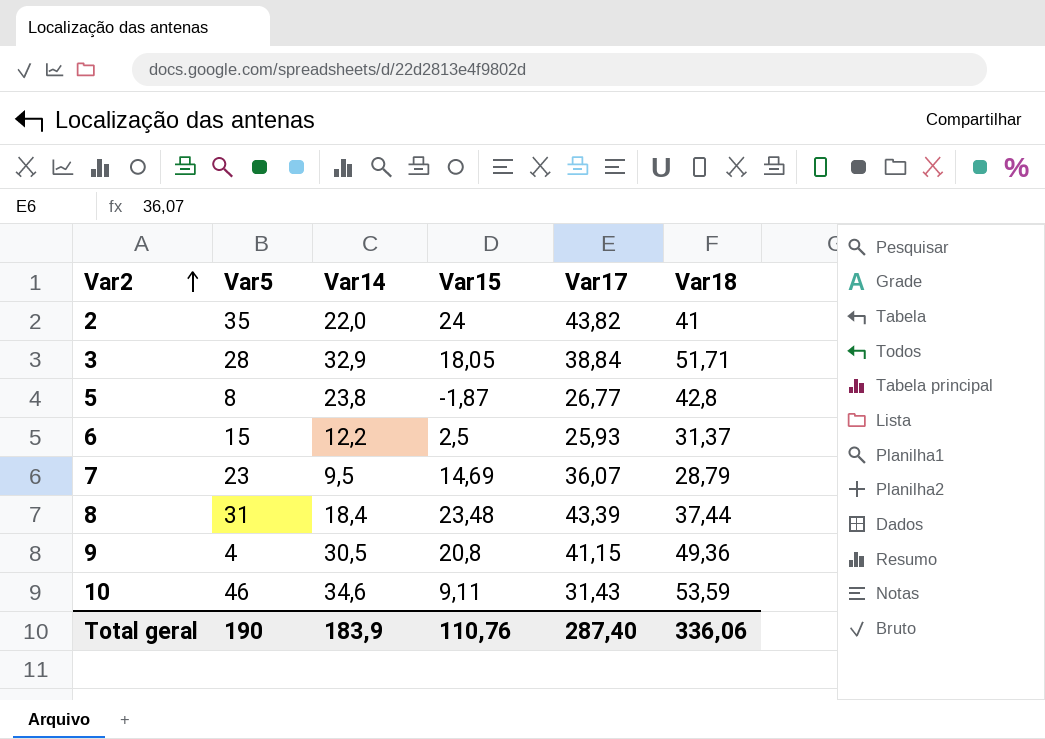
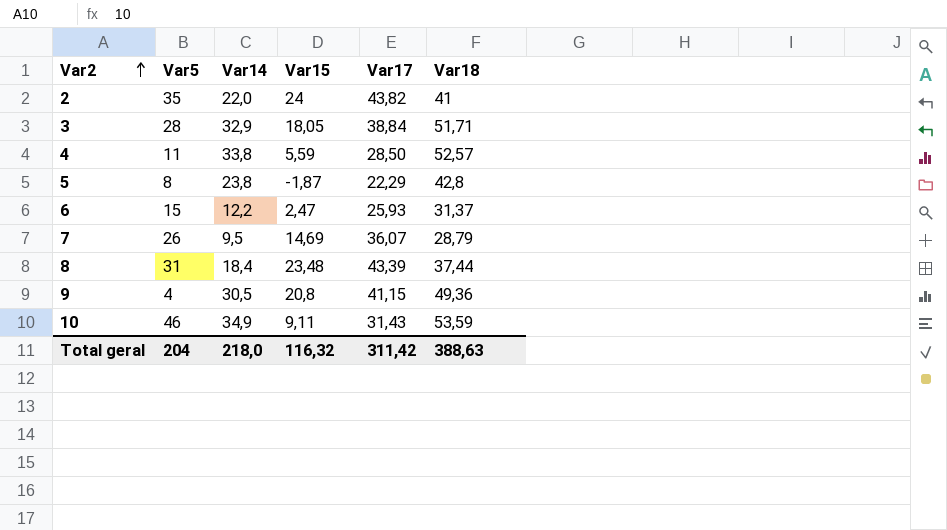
row 4: none -> 11 | 33,8 | 5,59 | 28,50 | 52,57
5 | Var17: 26,77 -> 22,29
6 | Var15: 2,5 -> 2,47
7 | Var5: 23 -> 26
10 | Var14: 34,6 -> 34,9
Total geral | Var5: 190 -> 204
Total geral | Var14: 183,9 -> 218,0
Total geral | Var15: 110,76 -> 116,32
Total geral | Var17: 287,40 -> 311,42
Total geral | Var18: 336,06 -> 388,63

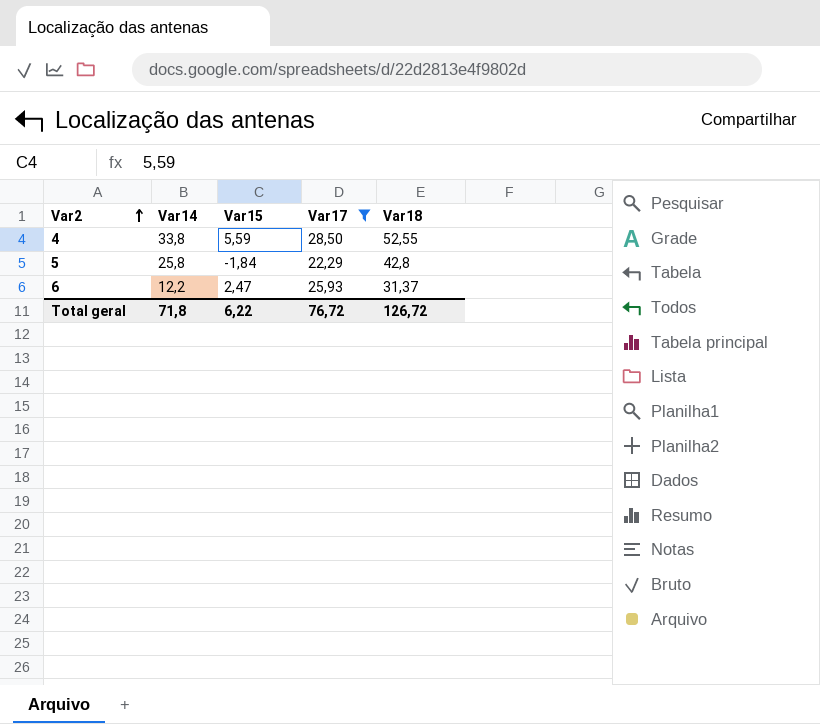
filter: none -> Var17 <= 28,50
column Var5 | position: 2 -> none
4 | Var18: 52,57 -> 52,55
5 | Var14: 23,8 -> 25,8
5 | Var15: -1,87 -> -1,84
Total geral | Var14: 218,0 -> 71,8
Total geral | Var15: 116,32 -> 6,22
Total geral | Var17: 311,42 -> 76,72
Total geral | Var18: 388,63 -> 126,72

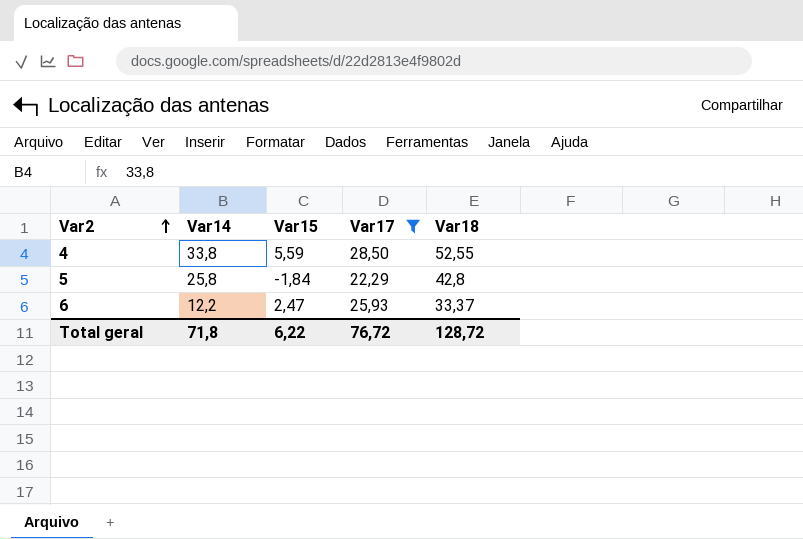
6 | Var18: 31,37 -> 33,37
Total geral | Var18: 126,72 -> 128,72

